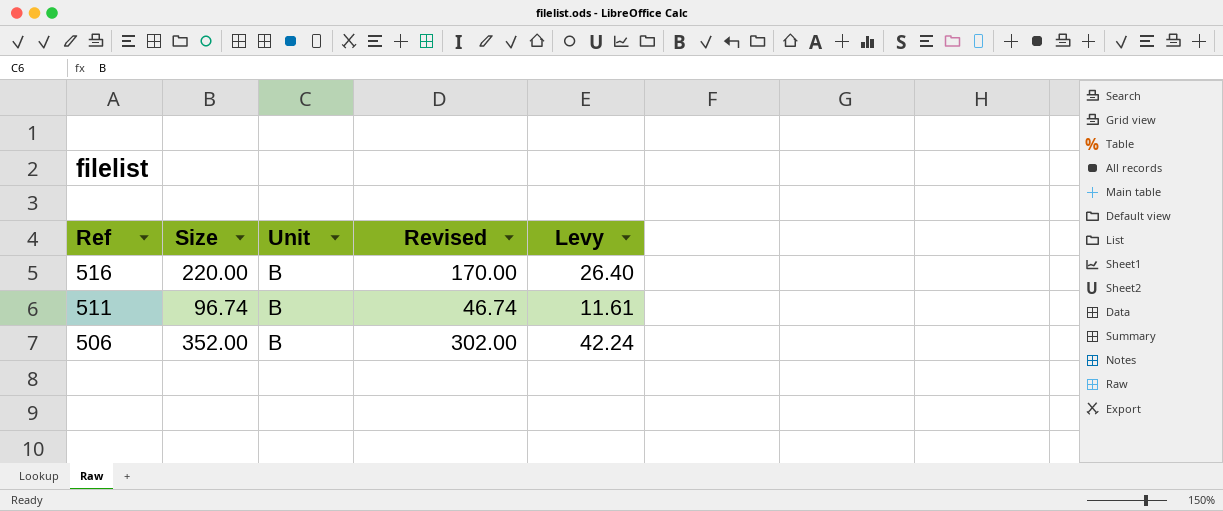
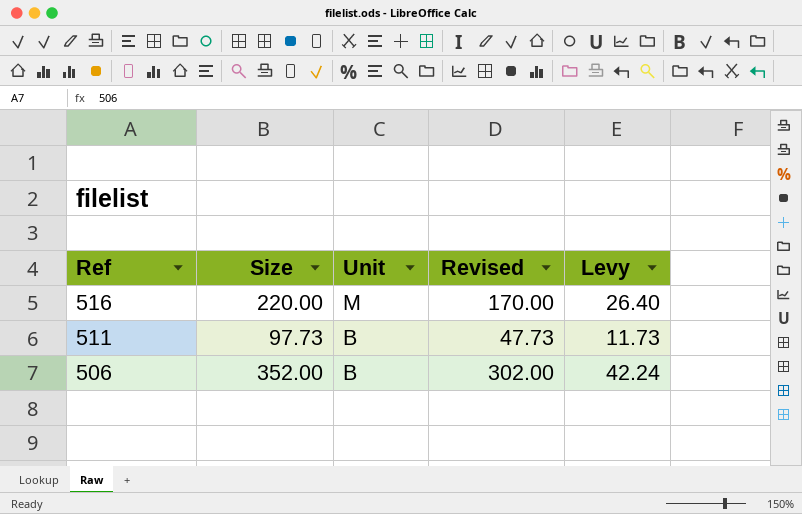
516 | Unit: B -> M
511 | Size: 96.74 -> 97.73
511 | Revised: 46.74 -> 47.73
511 | Levy: 11.61 -> 11.73

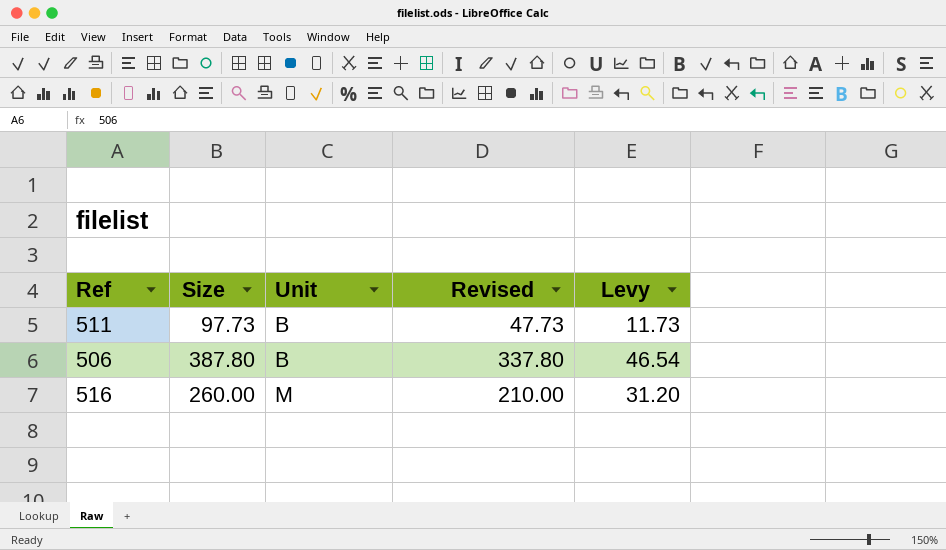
row order: Ref descending -> Unit ascending
506 | Size: 352.00 -> 387.80
506 | Revised: 302.00 -> 337.80
506 | Levy: 42.24 -> 46.54
516 | Size: 220.00 -> 260.00
516 | Revised: 170.00 -> 210.00
516 | Levy: 26.40 -> 31.20

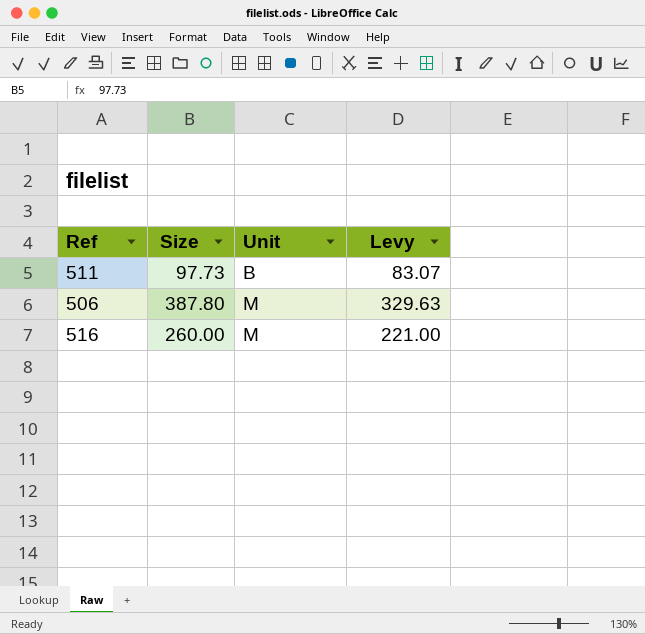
column Revised | formula: [Size] - 50 -> none
column Levy | formula: [Size] * 0.12 -> [Size] * 0.85
506 | Unit: B -> M

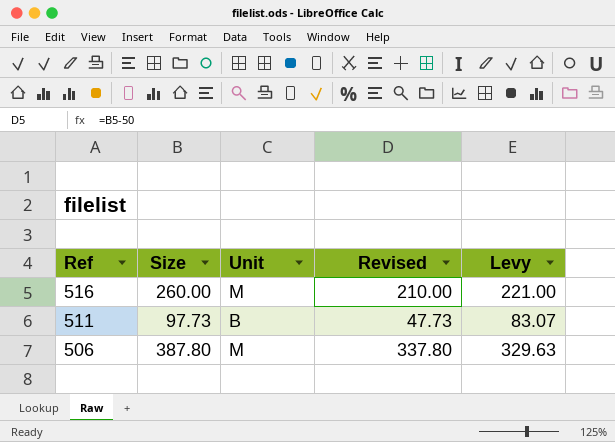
row order: Unit ascending -> Ref descending
column Revised | formula: none -> [Size] - 50

